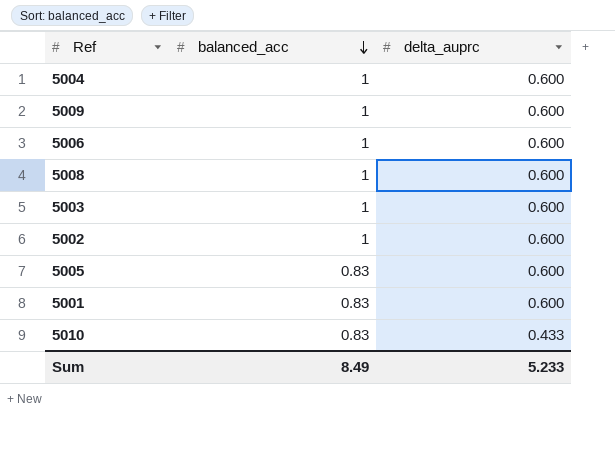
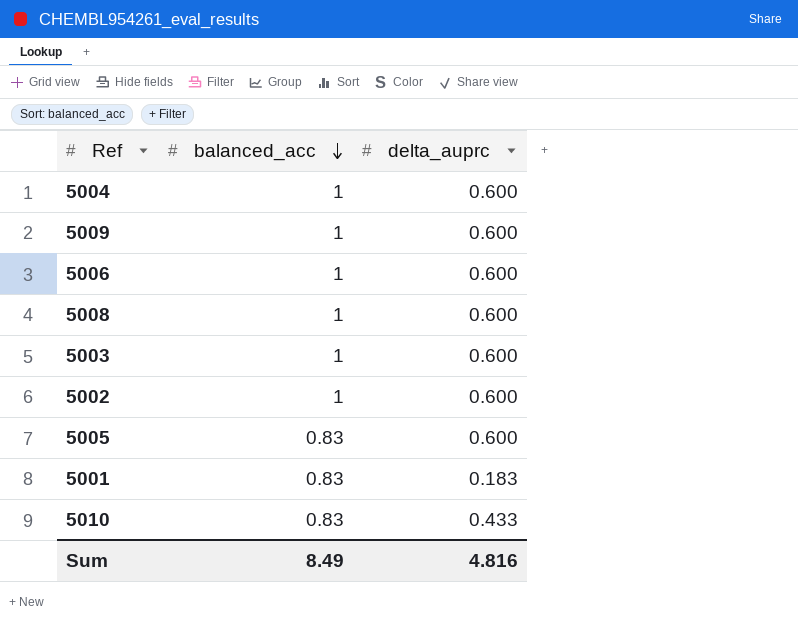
5001 | delta_auprc: 0.600 -> 0.183
Sum | delta_auprc: 5.233 -> 4.816

